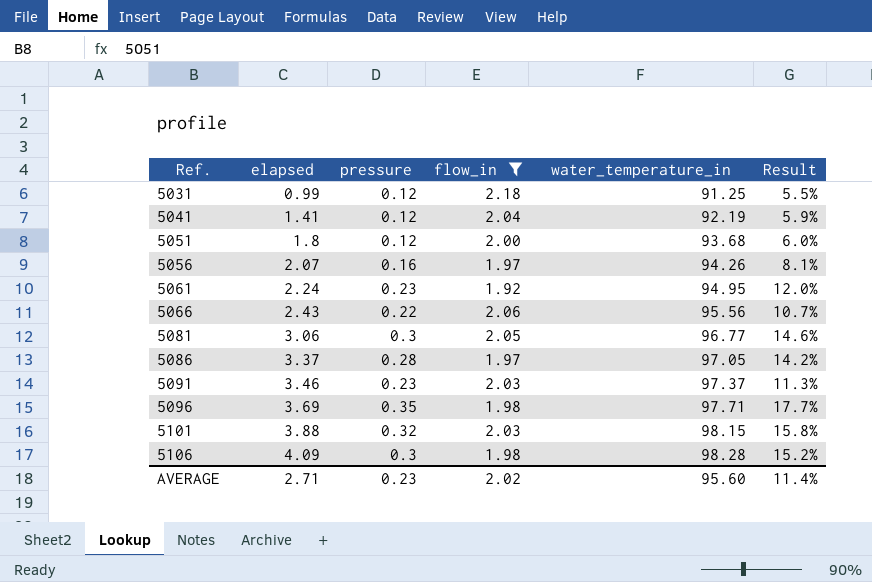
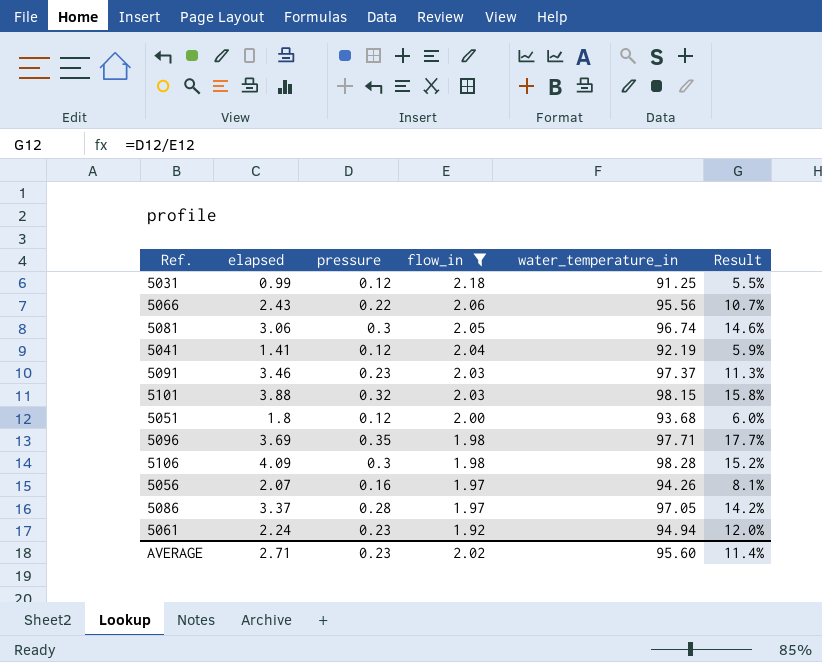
row order: Ref. ascending -> flow_in descending
5081 | water_temperature_in: 96.77 -> 96.74
5061 | water_temperature_in: 94.95 -> 94.94

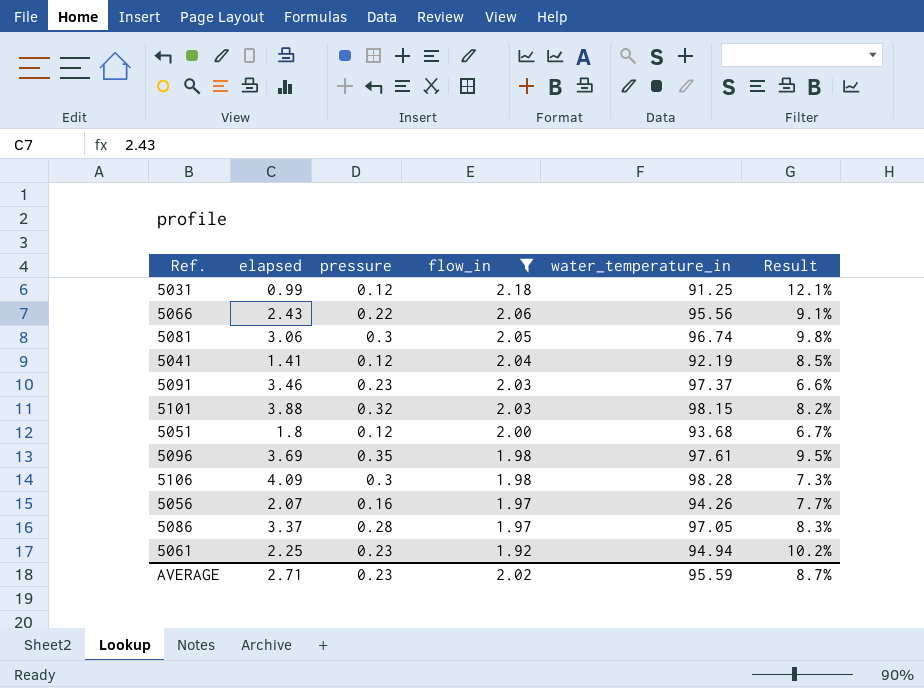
column Result | formula: [pressure] / [flow_in] -> [pressure] / [elapsed]
5096 | water_temperature_in: 97.71 -> 97.61
5061 | elapsed: 2.24 -> 2.25
AVERAGE | water_temperature_in: 95.60 -> 95.59
AVERAGE | Result: 11.4% -> 8.7%

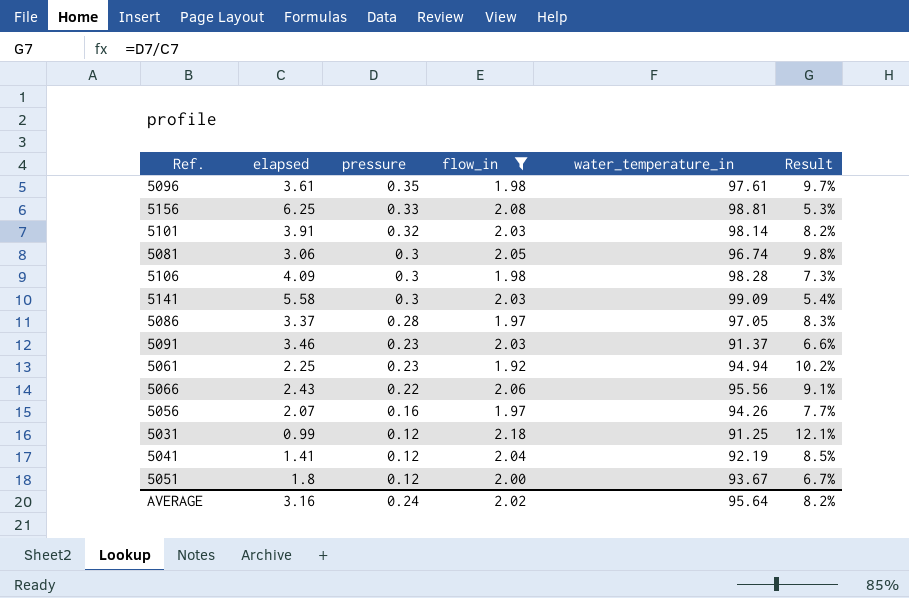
row order: flow_in descending -> pressure descending
5096 | elapsed: 3.69 -> 3.61
5096 | Result: 9.5% -> 9.7%
row 5156: none -> 6.25 | 0.33 | 2.08 | 98.81 | 5.3%
5101 | elapsed: 3.88 -> 3.91
5101 | water_temperature_in: 98.15 -> 98.14
row 5141: none -> 5.58 | 0.3 | 2.03 | 99.09 | 5.4%
5091 | water_temperature_in: 97.37 -> 91.37
5051 | water_temperature_in: 93.68 -> 93.67
AVERAGE | elapsed: 2.71 -> 3.16
AVERAGE | pressure: 0.23 -> 0.24
AVERAGE | water_temperature_in: 95.59 -> 95.64
AVERAGE | Result: 8.7% -> 8.2%

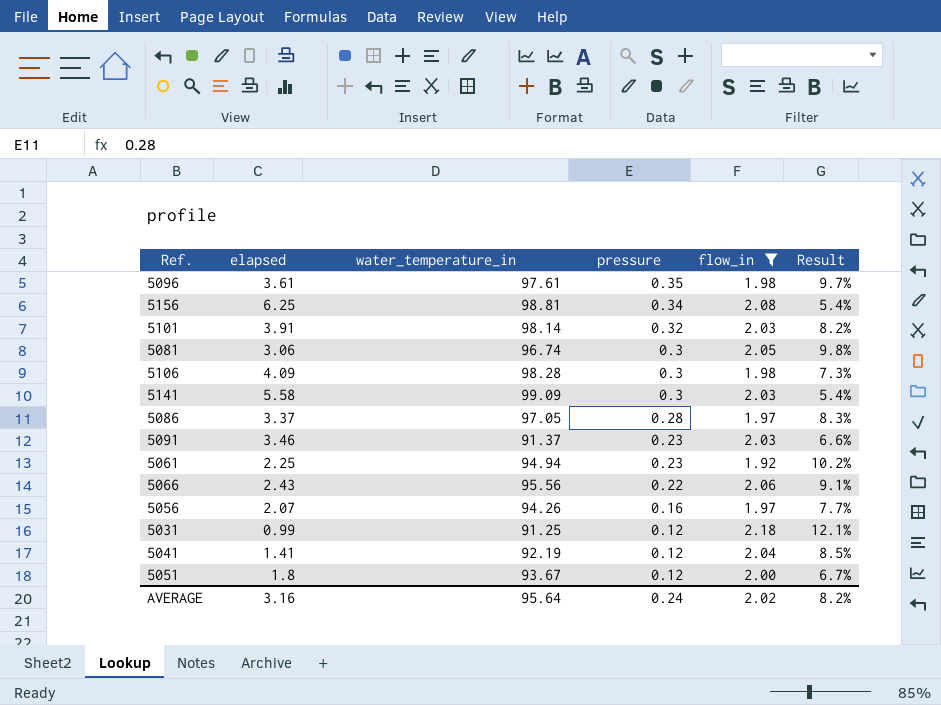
column water_temperature_in | position: 5 -> 3
5156 | pressure: 0.33 -> 0.34
5156 | Result: 5.3% -> 5.4%

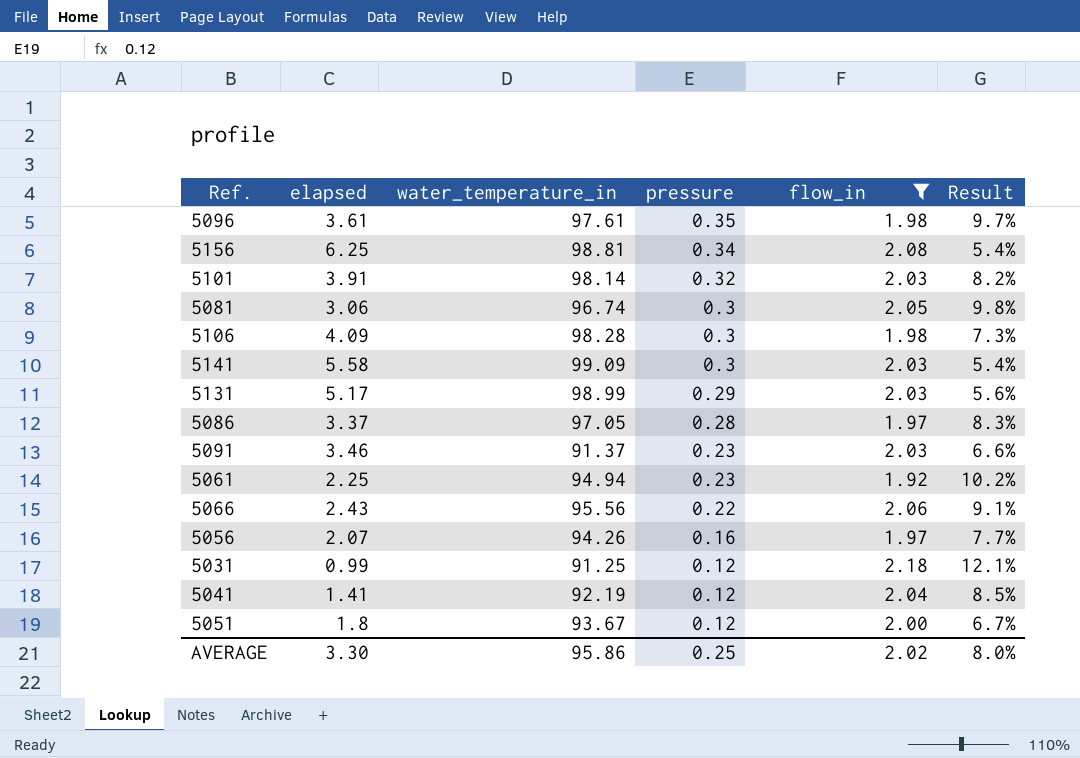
row 5131: none -> 5.17 | 98.99 | 0.29 | 2.03 | 5.6%
AVERAGE | elapsed: 3.16 -> 3.30
AVERAGE | water_temperature_in: 95.64 -> 95.86
AVERAGE | pressure: 0.24 -> 0.25
AVERAGE | Result: 8.2% -> 8.0%

